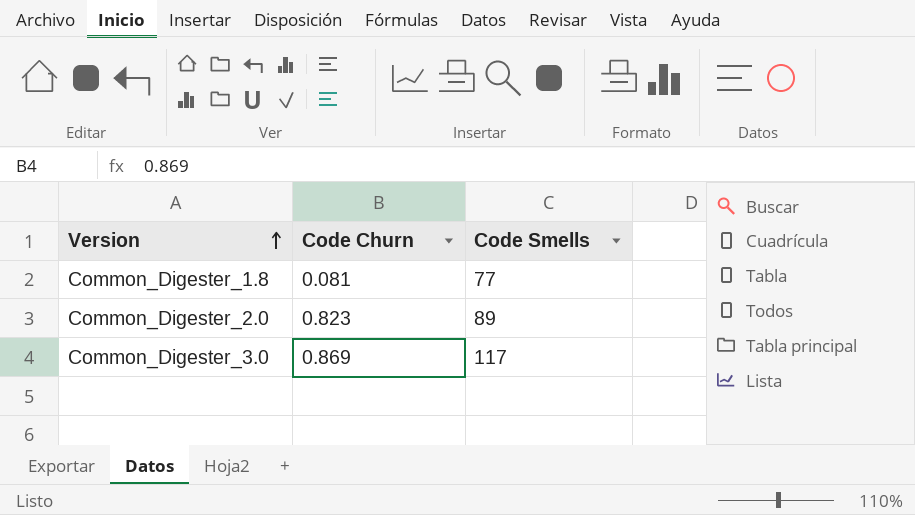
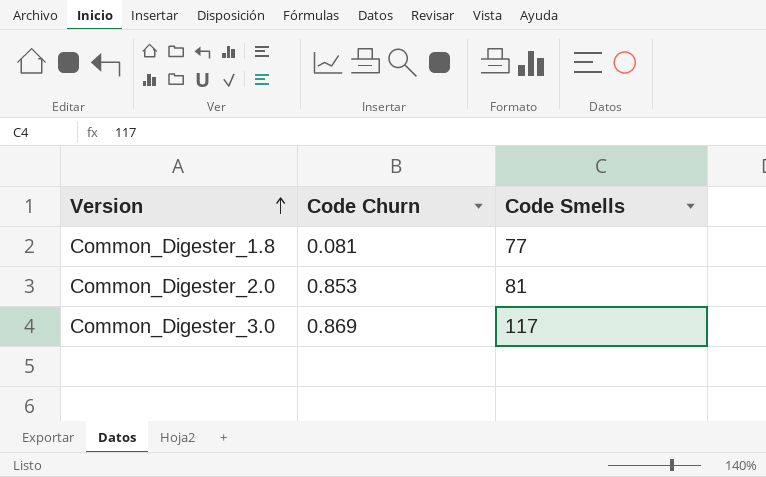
Common_Digester_2.0 | Code Churn: 0.823 -> 0.853
Common_Digester_2.0 | Code Smells: 89 -> 81

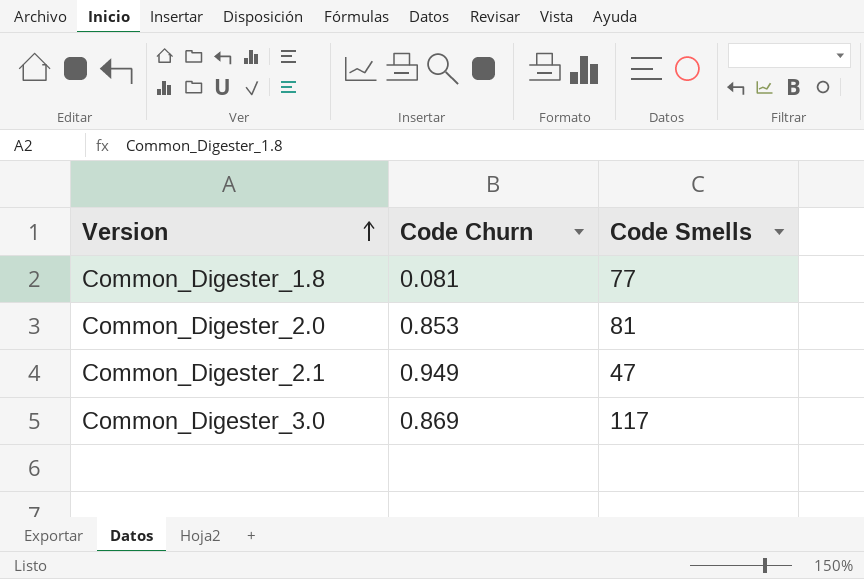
row Common_Digester_2.1: none -> 0.949 | 47

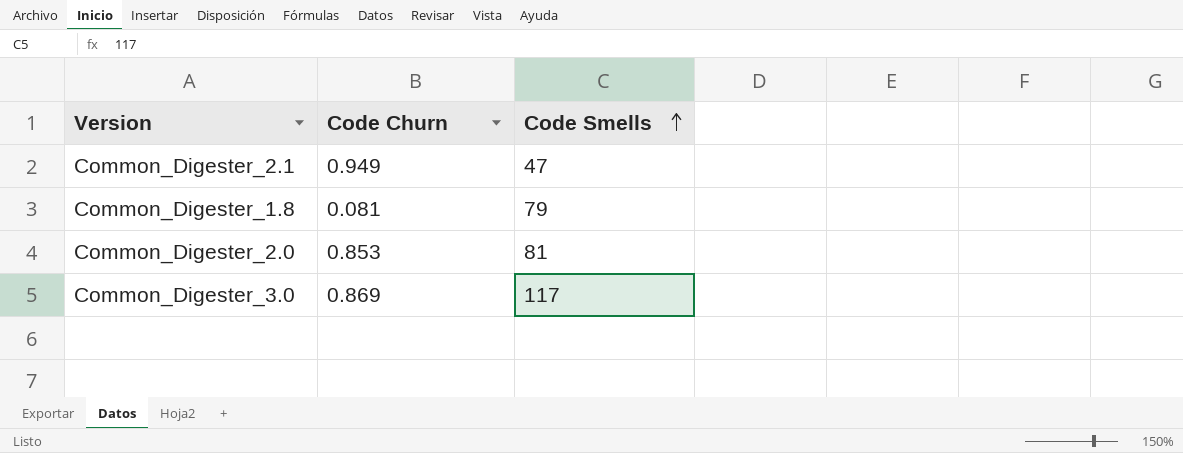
row order: Version ascending -> Code Smells ascending
Common_Digester_1.8 | Code Smells: 77 -> 79

